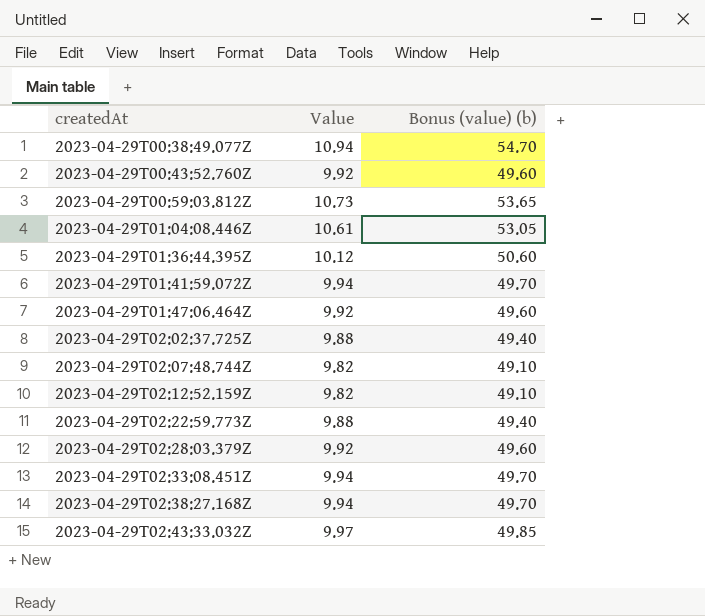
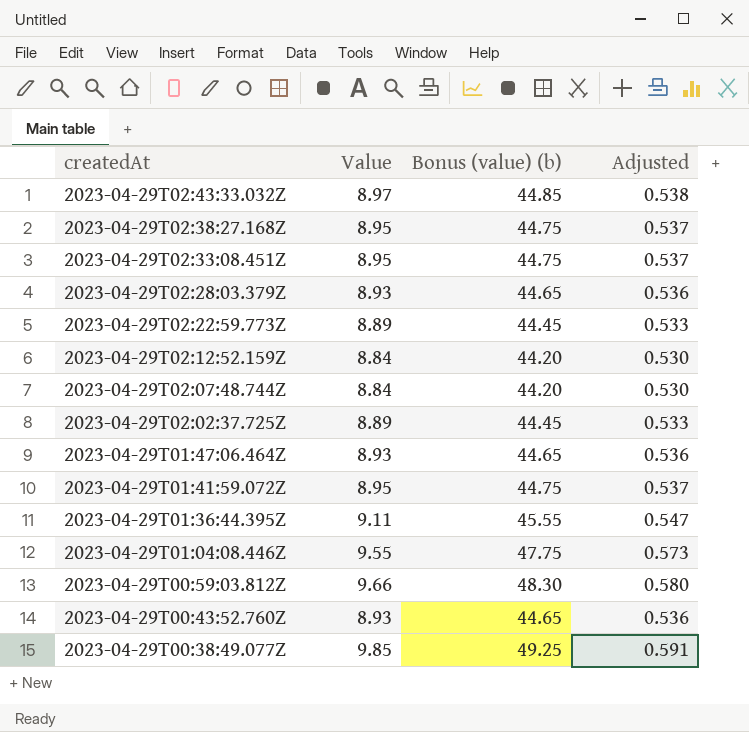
row order: createdAt ascending -> createdAt descending
column Adjusted | formula: none -> [Value] * 0.06
2023-04-29T02:43:33.032Z | Value: 9.97 -> 8.97
2023-04-29T02:43:33.032Z | Bonus (value) (b): 49.85 -> 44.85
2023-04-29T02:38:27.168Z | Value: 9.94 -> 8.95
2023-04-29T02:38:27.168Z | Bonus (value) (b): 49.70 -> 44.75
2023-04-29T02:33:08.451Z | Value: 9.94 -> 8.95
2023-04-29T02:33:08.451Z | Bonus (value) (b): 49.70 -> 44.75
2023-04-29T02:28:03.379Z | Value: 9.92 -> 8.93
2023-04-29T02:28:03.379Z | Bonus (value) (b): 49.60 -> 44.65
2023-04-29T02:22:59.773Z | Value: 9.88 -> 8.89
2023-04-29T02:22:59.773Z | Bonus (value) (b): 49.40 -> 44.45
2023-04-29T02:12:52.159Z | Value: 9.82 -> 8.84
2023-04-29T02:12:52.159Z | Bonus (value) (b): 49.10 -> 44.20
2023-04-29T02:07:48.744Z | Value: 9.82 -> 8.84
2023-04-29T02:07:48.744Z | Bonus (value) (b): 49.10 -> 44.20
2023-04-29T02:02:37.725Z | Value: 9.88 -> 8.89
2023-04-29T02:02:37.725Z | Bonus (value) (b): 49.40 -> 44.45
2023-04-29T01:47:06.464Z | Value: 9.92 -> 8.93
2023-04-29T01:47:06.464Z | Bonus (value) (b): 49.60 -> 44.65
2023-04-29T01:41:59.072Z | Value: 9.94 -> 8.95
2023-04-29T01:41:59.072Z | Bonus (value) (b): 49.70 -> 44.75
2023-04-29T01:36:44.395Z | Value: 10.12 -> 9.11
2023-04-29T01:36:44.395Z | Bonus (value) (b): 50.60 -> 45.55
2023-04-29T01:04:08.446Z | Value: 10.61 -> 9.55
2023-04-29T01:04:08.446Z | Bonus (value) (b): 53.05 -> 47.75
2023-04-29T00:59:03.812Z | Value: 10.73 -> 9.66
2023-04-29T00:59:03.812Z | Bonus (value) (b): 53.65 -> 48.30
2023-04-29T00:43:52.760Z | Value: 9.92 -> 8.93
2023-04-29T00:43:52.760Z | Bonus (value) (b): 49.60 -> 44.65
2023-04-29T00:38:49.077Z | Value: 10.94 -> 9.85
2023-04-29T00:38:49.077Z | Bonus (value) (b): 54.70 -> 49.25

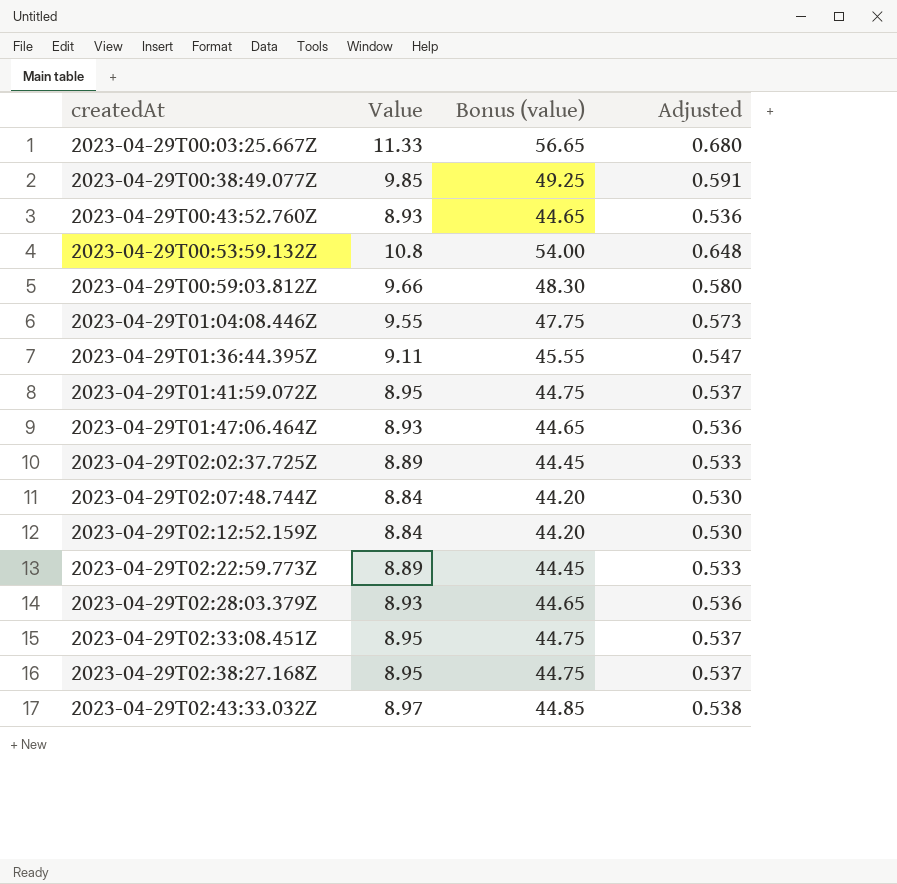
row order: createdAt descending -> createdAt ascending
column name: Bonus (value) (b) -> Bonus (value)
row 2023-04-29T00:03:25.667Z: none -> 11.33 | 56.65 | 0.680
row 2023-04-29T00:53:59.132Z: none -> 10.8 | 54.00 | 0.648

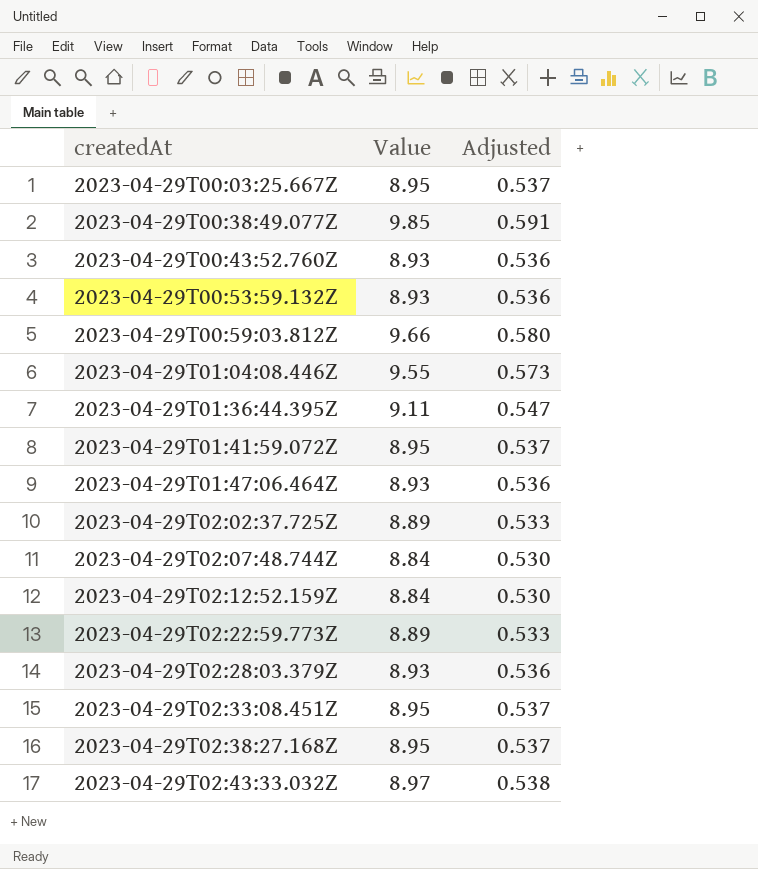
column Bonus (value) | formula: [Value] * 5 -> none
2023-04-29T00:03:25.667Z | Value: 11.33 -> 8.95
2023-04-29T00:03:25.667Z | Adjusted: 0.680 -> 0.537
2023-04-29T00:53:59.132Z | Value: 10.8 -> 8.93
2023-04-29T00:53:59.132Z | Adjusted: 0.648 -> 0.536

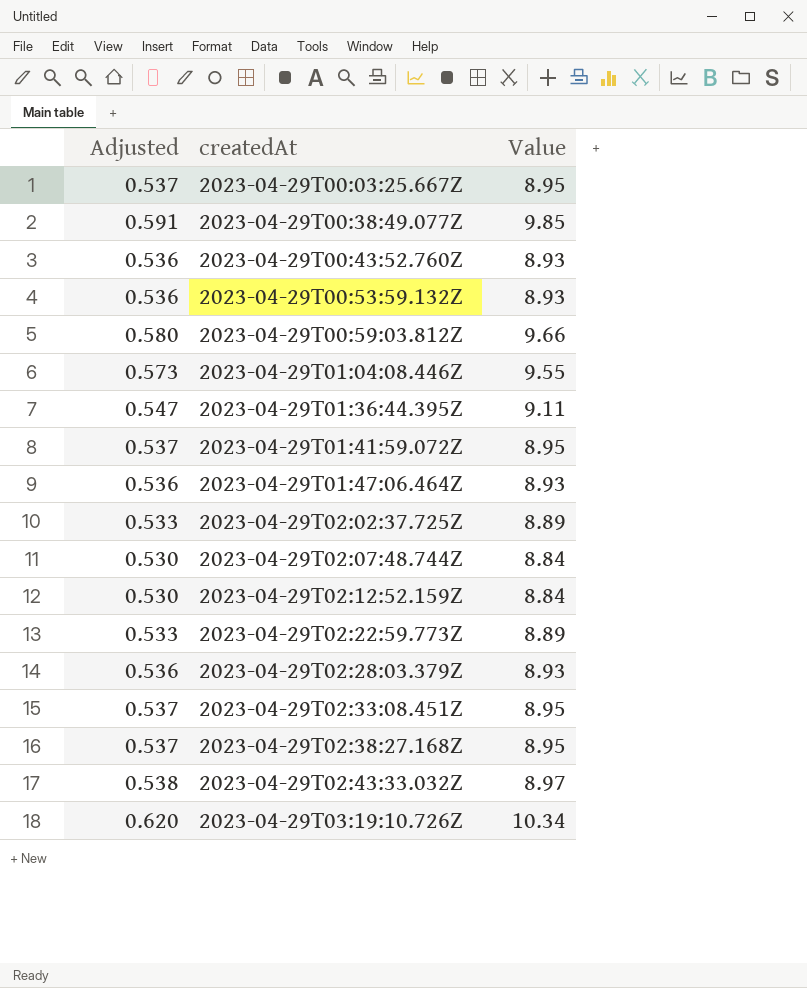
column Adjusted | position: 3 -> 1
row 2023-04-29T03:19:10.726Z: none -> 0.620 | 10.34

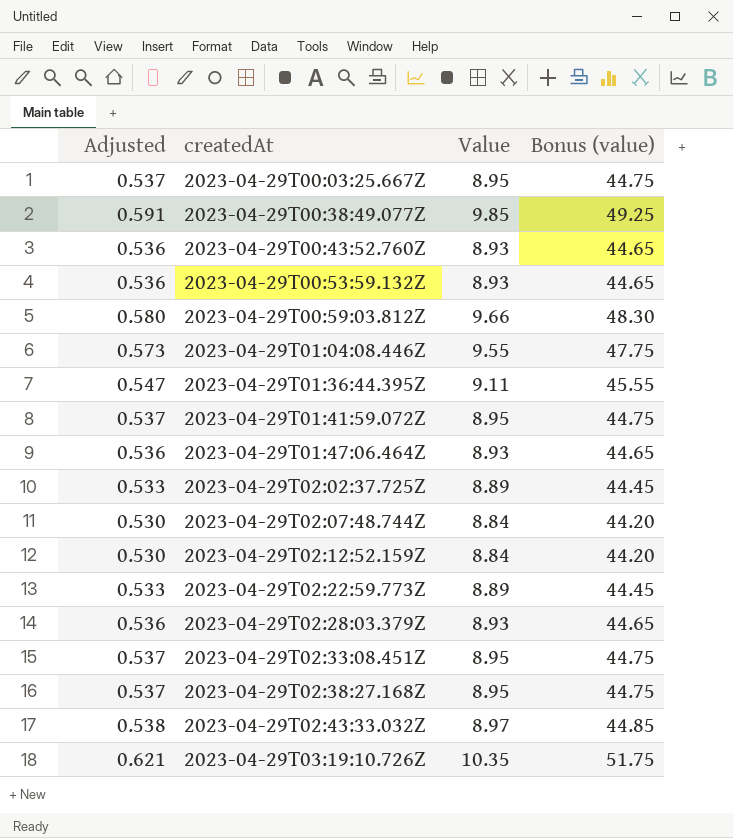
column Bonus (value) | formula: none -> [Value] * 5
2023-04-29T03:19:10.726Z | Adjusted: 0.620 -> 0.621
2023-04-29T03:19:10.726Z | Value: 10.34 -> 10.35

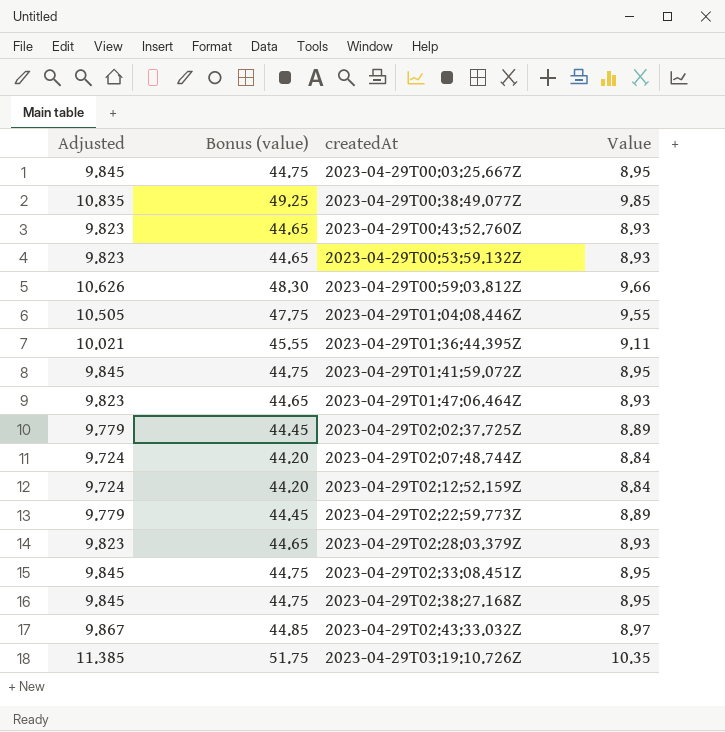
column Adjusted | formula: [Value] * 0.06 -> [Value] * 1.1
column Bonus (value) | position: 4 -> 2

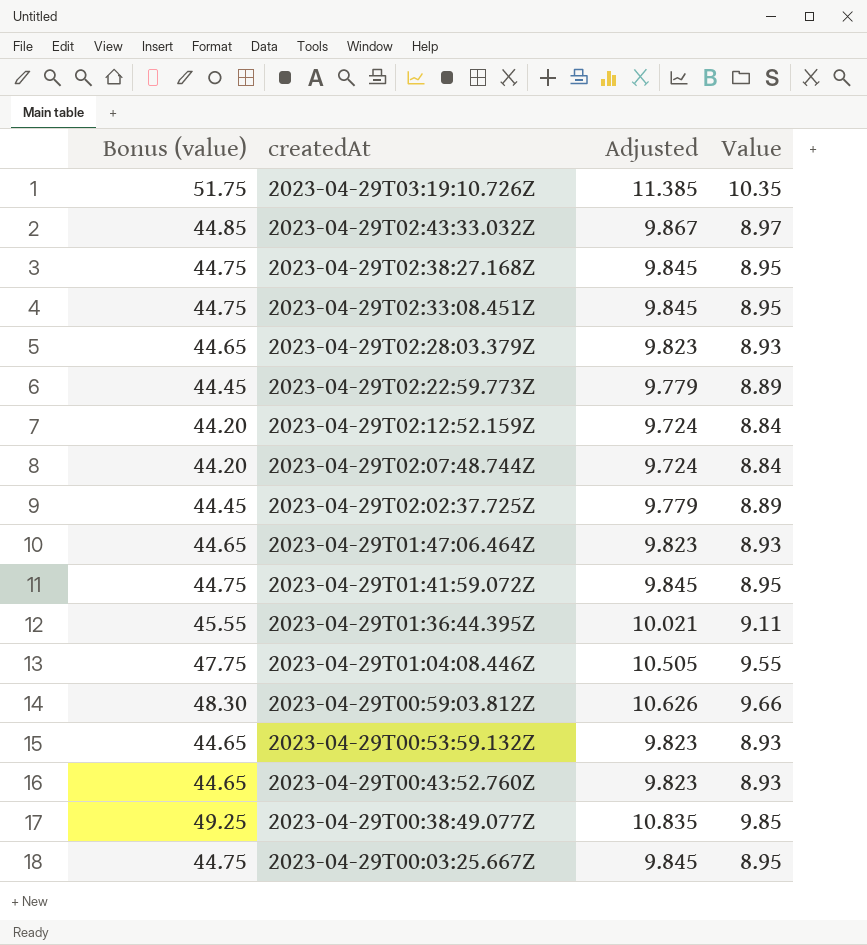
row order: createdAt ascending -> createdAt descending
column Adjusted | position: 1 -> 3

